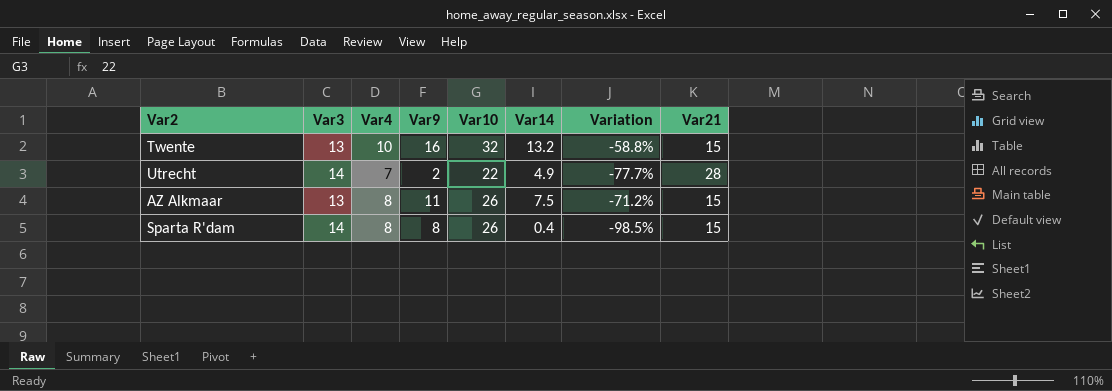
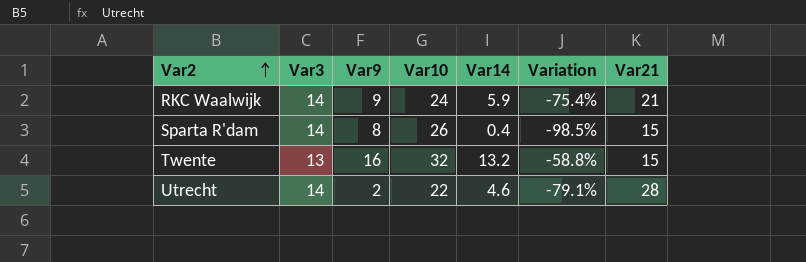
row order: none -> Var2 ascending
column Var4 | position: 3 -> none
row AZ Alkmaar: 13 | 8 | 11 | 26 | 7.5 | -71.2% | 15 -> none
row RKC Waalwijk: none -> 14 | 9 | 24 | 5.9 | -75.4% | 21
Utrecht | Var14: 4.9 -> 4.6
Utrecht | Variation: -77.7% -> -79.1%

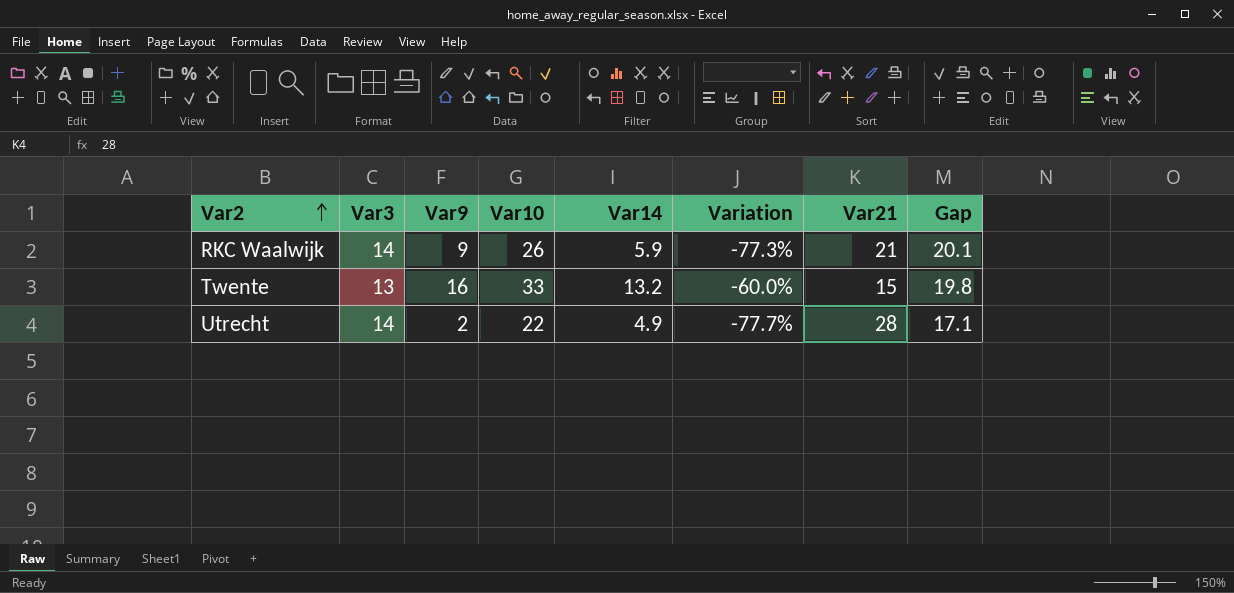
column Gap | formula: none -> [Var10] - [Var14]
row Sparta R'dam: 14 | 8 | 26 | 0.4 | -98.5% | 15 -> none
RKC Waalwijk | Var10: 24 -> 26
RKC Waalwijk | Variation: -75.4% -> -77.3%
Twente | Var10: 32 -> 33
Twente | Variation: -58.8% -> -60.0%
Utrecht | Var14: 4.6 -> 4.9
Utrecht | Variation: -79.1% -> -77.7%

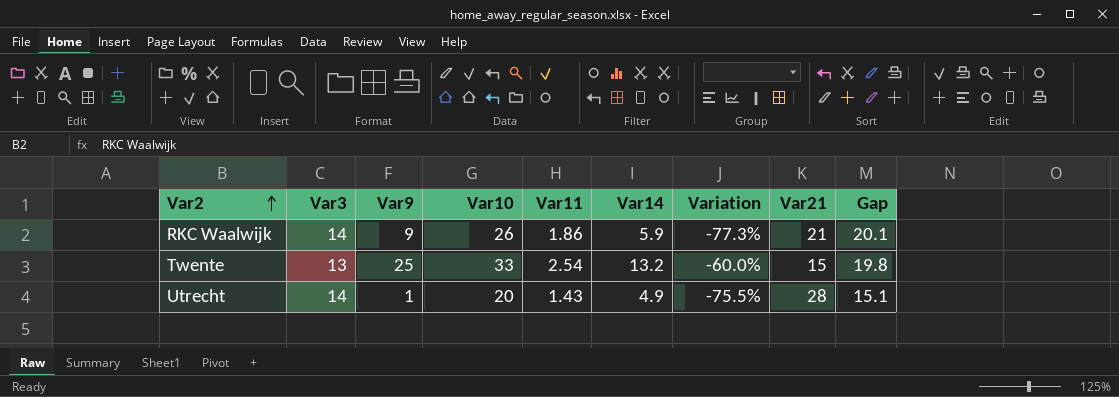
column Var11 | formula: none -> [Var10] / [Var3]
Twente | Var9: 16 -> 25
Utrecht | Var9: 2 -> 1
Utrecht | Var10: 22 -> 20
Utrecht | Variation: -77.7% -> -75.5%
Utrecht | Gap: 17.1 -> 15.1

